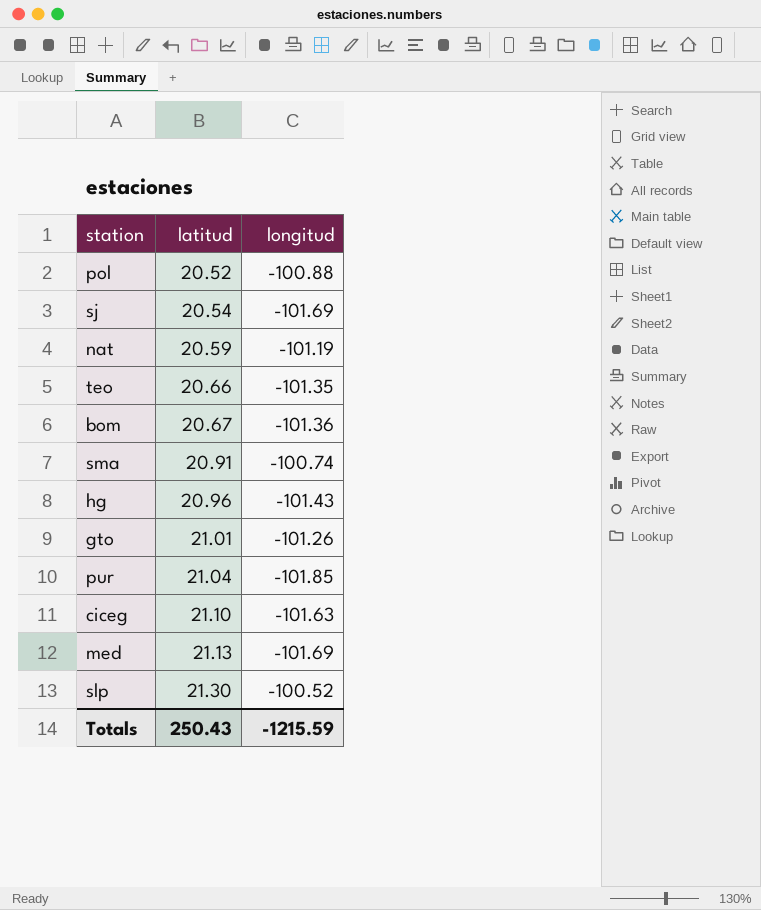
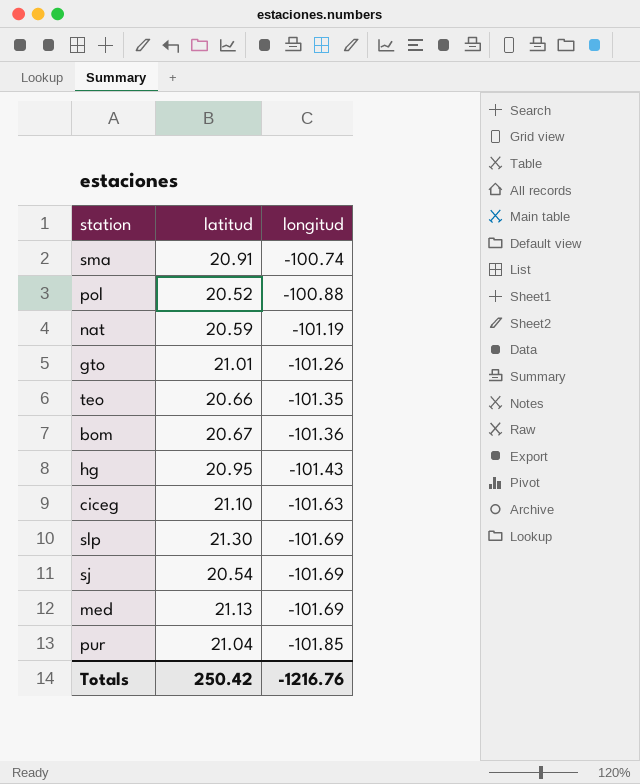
row order: latitud ascending -> longitud descending
hg | latitud: 20.96 -> 20.95
slp | longitud: -100.52 -> -101.69
Totals | latitud: 250.43 -> 250.42
Totals | longitud: -1215.59 -> -1216.76

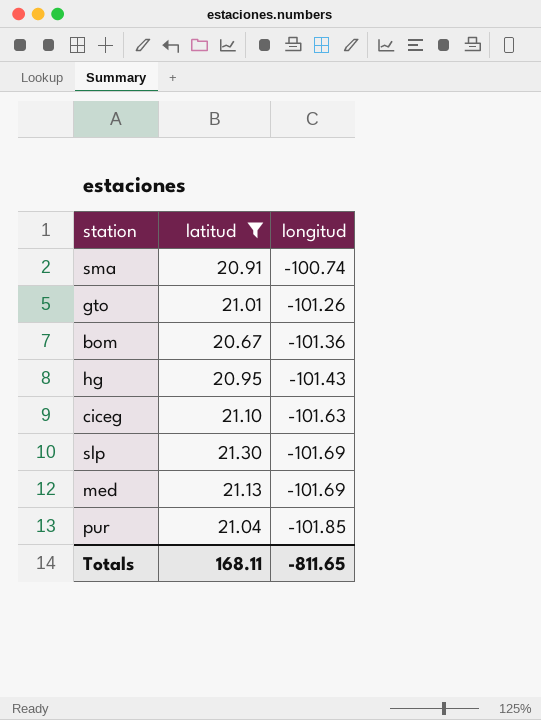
filter: none -> latitud >= 20.67
Totals | latitud: 250.42 -> 168.11
Totals | longitud: -1216.76 -> -811.65

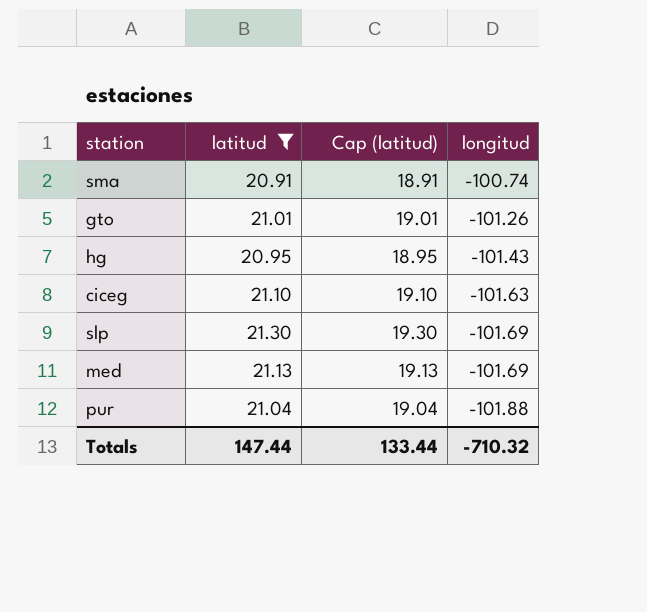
column Cap (latitud) | formula: none -> [latitud] - 2
row bom: 20.67 | -101.36 -> none
pur | longitud: -101.85 -> -101.88
Totals | latitud: 168.11 -> 147.44
Totals | longitud: -811.65 -> -710.32

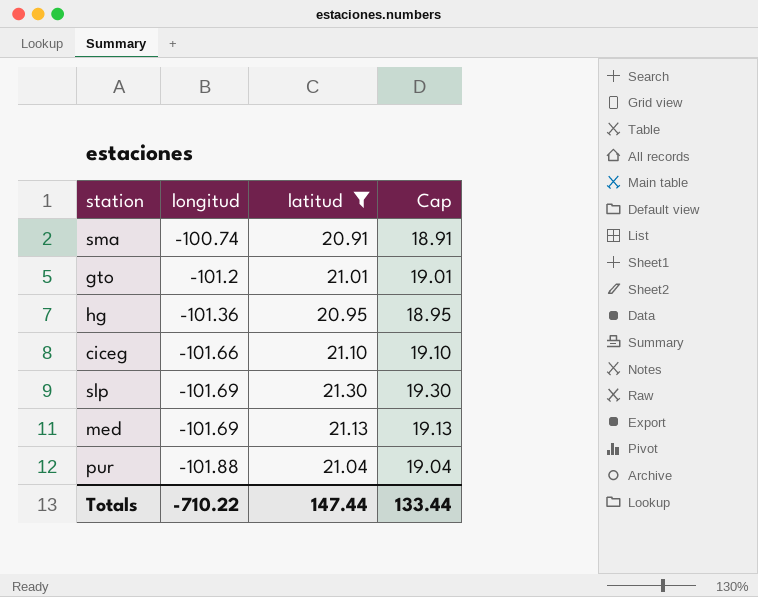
column longitud | position: 4 -> 2
column name: Cap (latitud) -> Cap
gto | longitud: -101.26 -> -101.2
hg | longitud: -101.43 -> -101.36
ciceg | longitud: -101.63 -> -101.66
Totals | longitud: -710.32 -> -710.22

